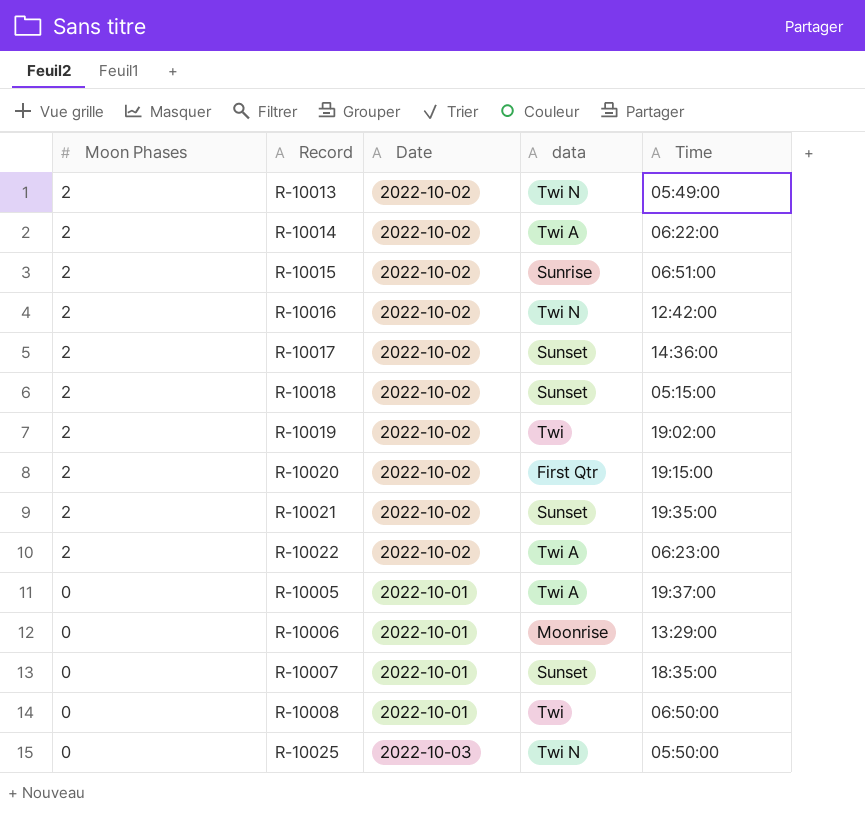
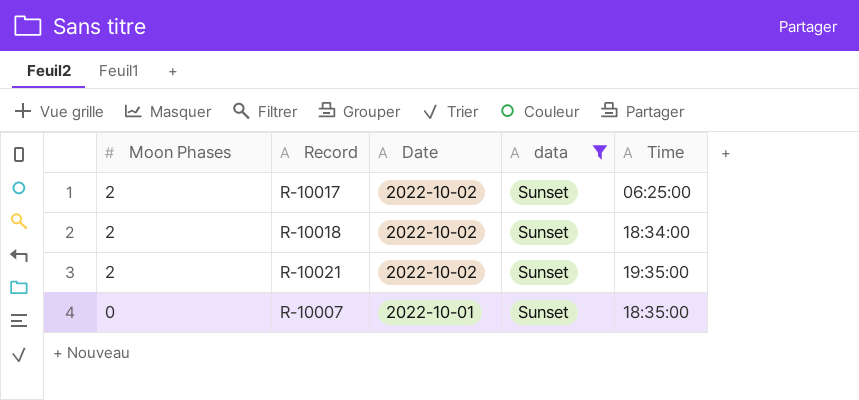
filter: none -> data = Sunset
R-10017 | Time: 14:36:00 -> 06:25:00
R-10018 | Time: 05:15:00 -> 18:34:00

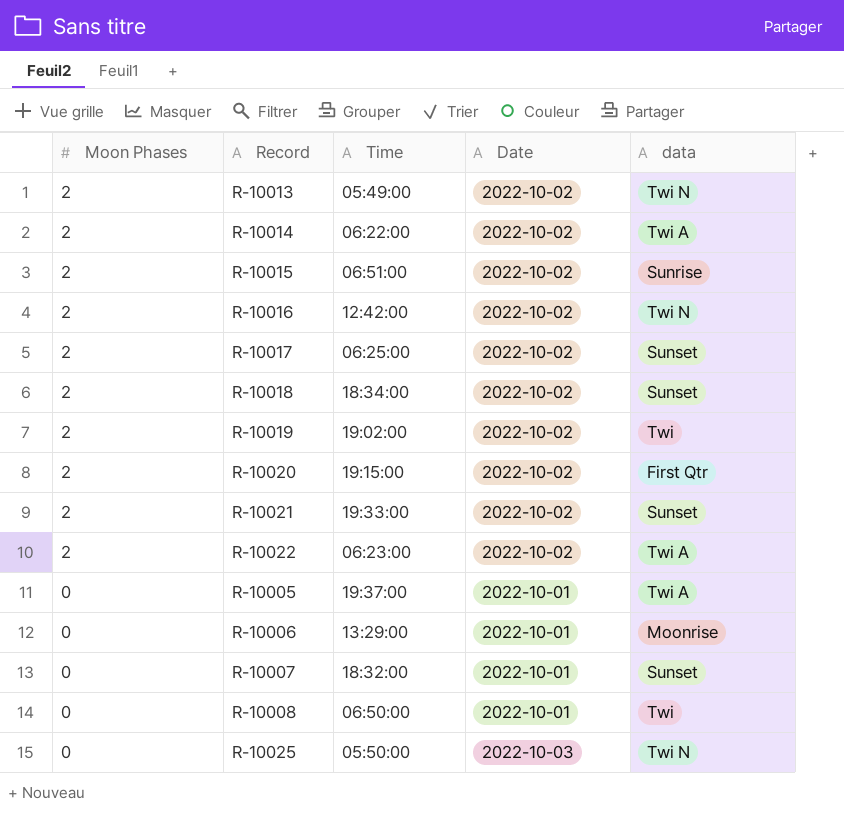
filter: data = Sunset -> none
column Time | position: 5 -> 3
R-10021 | Time: 19:35:00 -> 19:33:00
R-10007 | Time: 18:35:00 -> 18:32:00

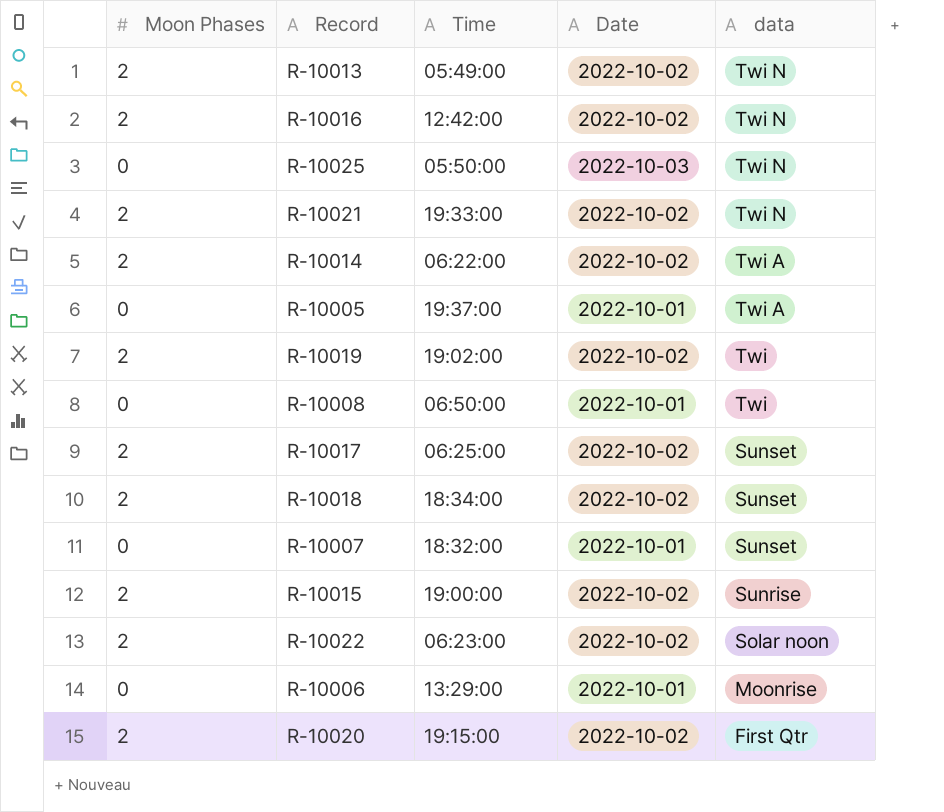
row order: Moon Phases descending -> data descending
R-10021 | data: Sunset -> Twi N
R-10015 | Time: 06:51:00 -> 19:00:00
R-10022 | data: Twi A -> Solar noon

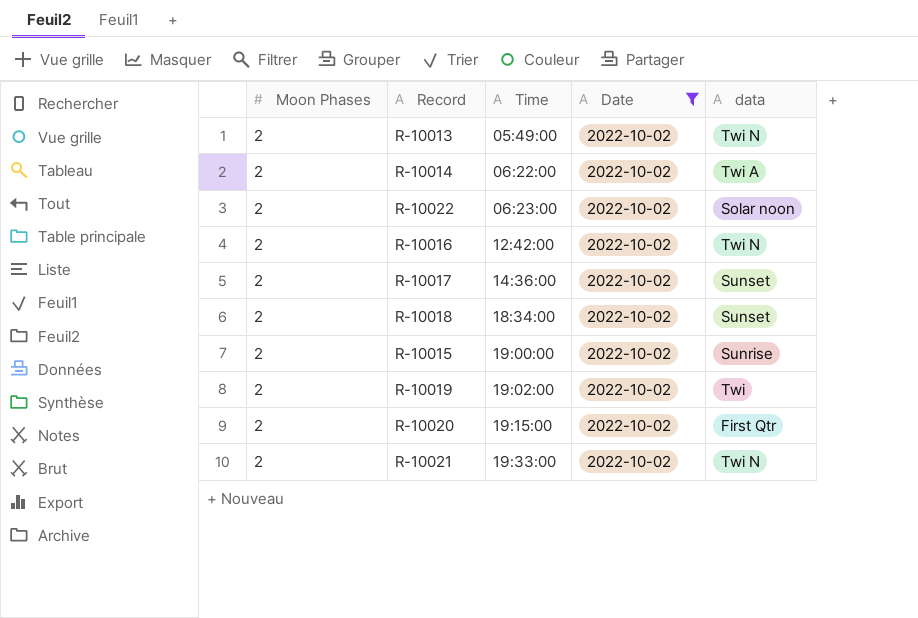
filter: none -> Date = 2022-10-02
row order: data descending -> Time ascending
R-10017 | Time: 06:25:00 -> 14:36:00

